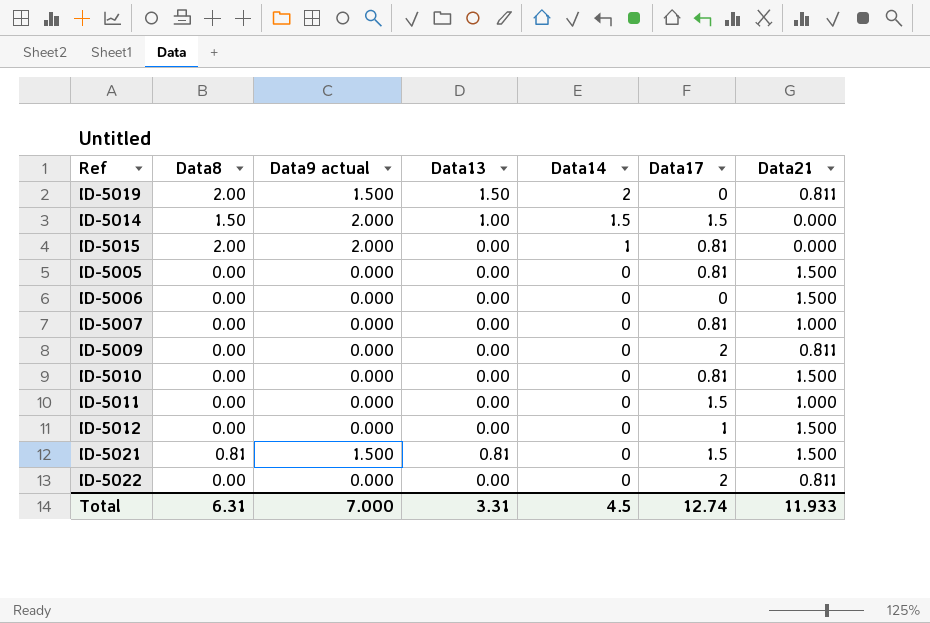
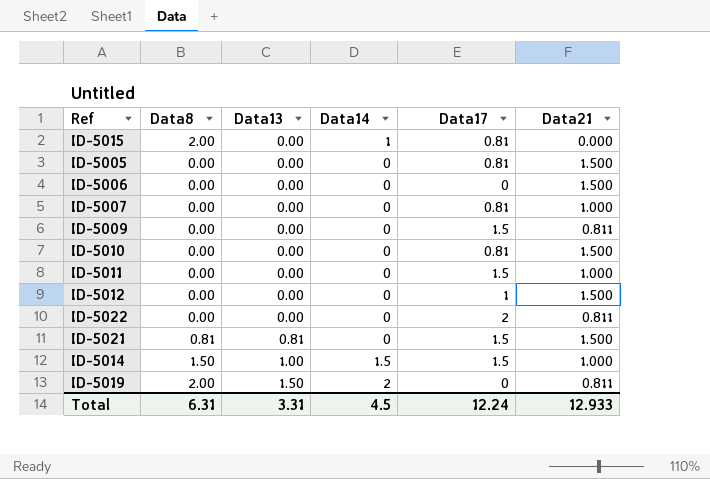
row order: Data14 descending -> Data13 ascending
column Data9 actual | position: 3 -> none
ID-5009 | Data17: 2 -> 1.5
ID-5014 | Data21: 0.000 -> 1.000
Total | Data17: 12.74 -> 12.24
Total | Data21: 11.933 -> 12.933

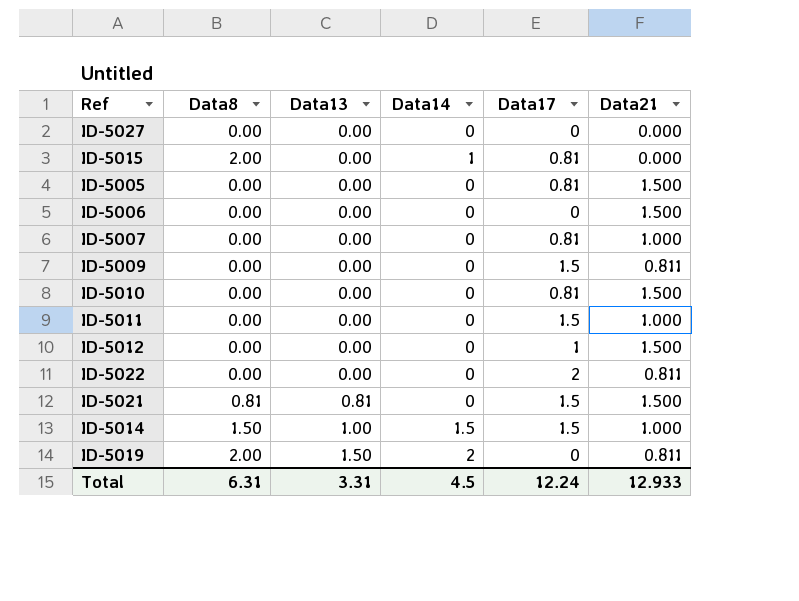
row ID-5027: none -> 0.00 | 0.00 | 0 | 0 | 0.000

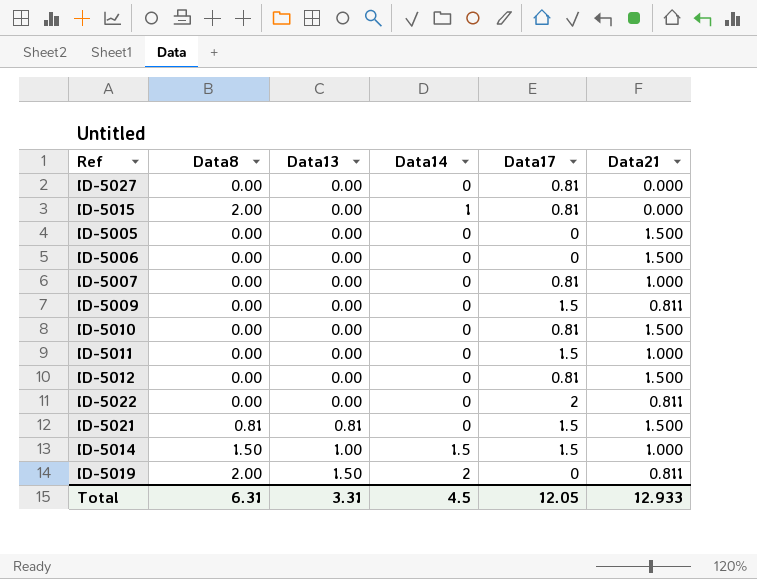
ID-5027 | Data17: 0 -> 0.81
ID-5005 | Data17: 0.81 -> 0
ID-5012 | Data17: 1 -> 0.81
Total | Data17: 12.24 -> 12.05

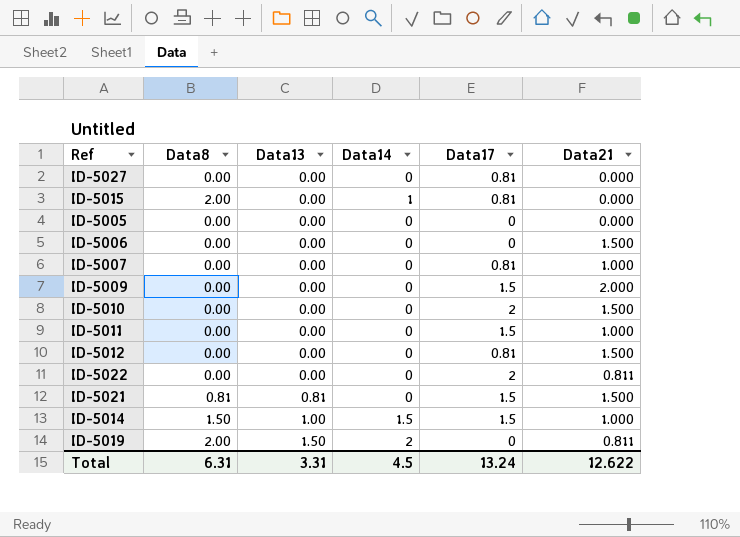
ID-5005 | Data21: 1.500 -> 0.000
ID-5009 | Data21: 0.811 -> 2.000
ID-5010 | Data17: 0.81 -> 2
Total | Data17: 12.05 -> 13.24
Total | Data21: 12.933 -> 12.622

